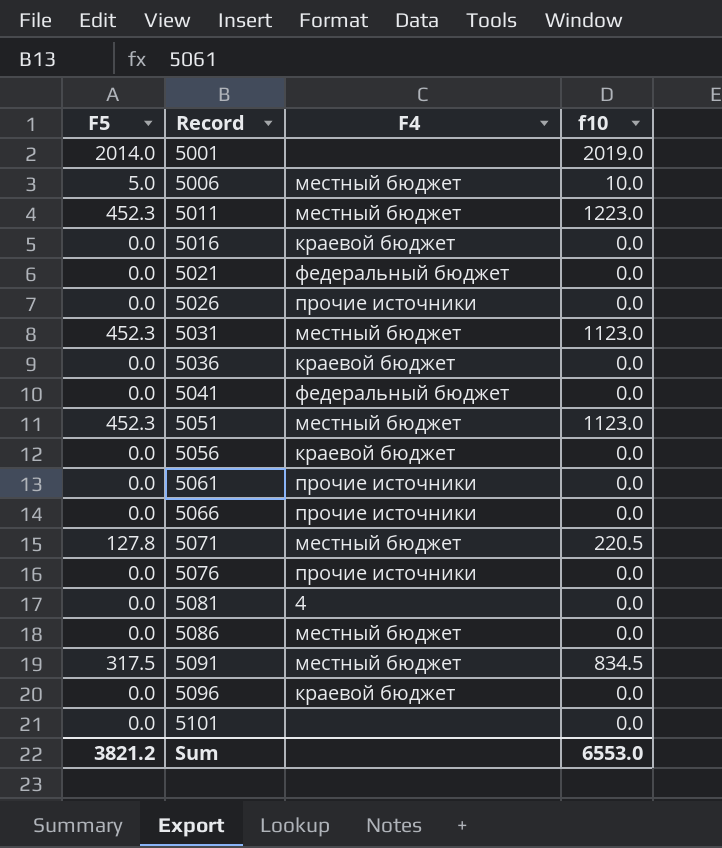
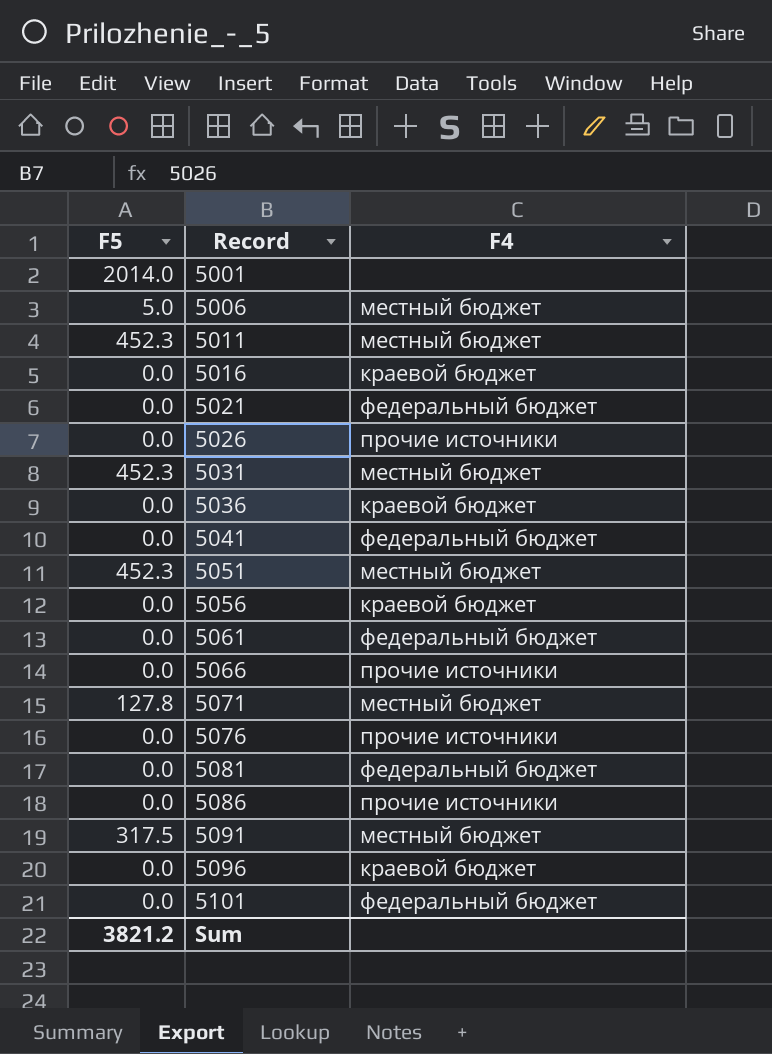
column f10 | position: 4 -> none
5061 | F4: прочие источники -> федеральный бюджет
5081 | F4: 4 -> федеральный бюджет
5086 | F4: местный бюджет -> прочие источники
5101 | F4: none -> федеральный бюджет

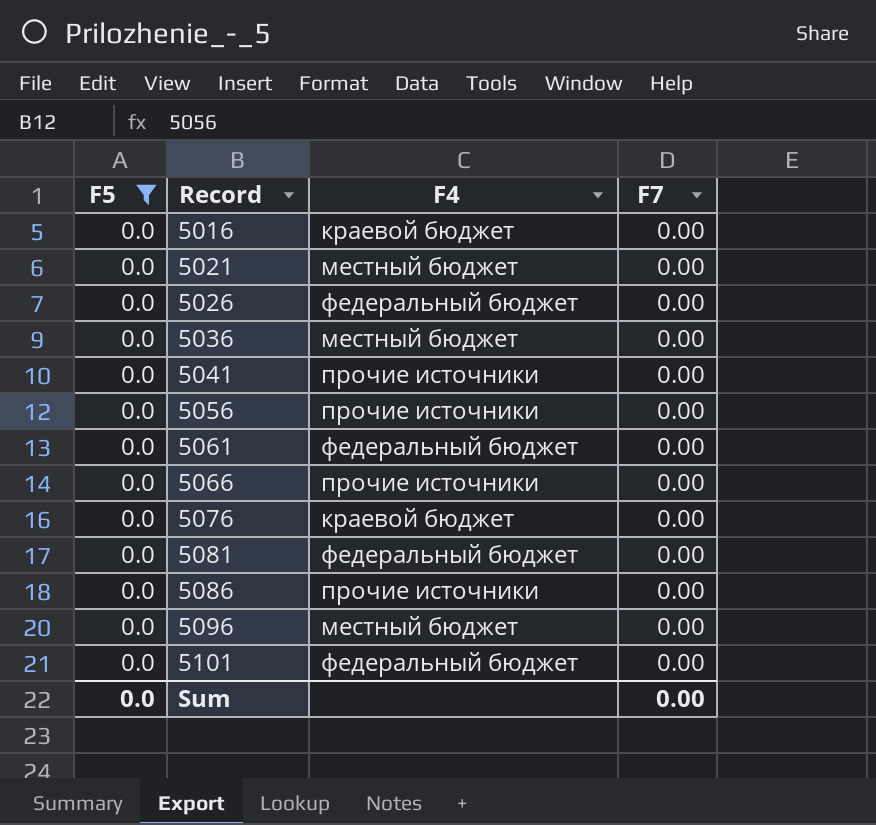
filter: none -> F5 = 0.0
column F7 | position: none -> 4
5021 | F4: федеральный бюджет -> местный бюджет
5026 | F4: прочие источники -> федеральный бюджет
5036 | F4: краевой бюджет -> местный бюджет
5041 | F4: федеральный бюджет -> прочие источники
5056 | F4: краевой бюджет -> прочие источники
5076 | F4: прочие источники -> краевой бюджет
5096 | F4: краевой бюджет -> местный бюджет
Sum | F5: 3821.2 -> 0.0

